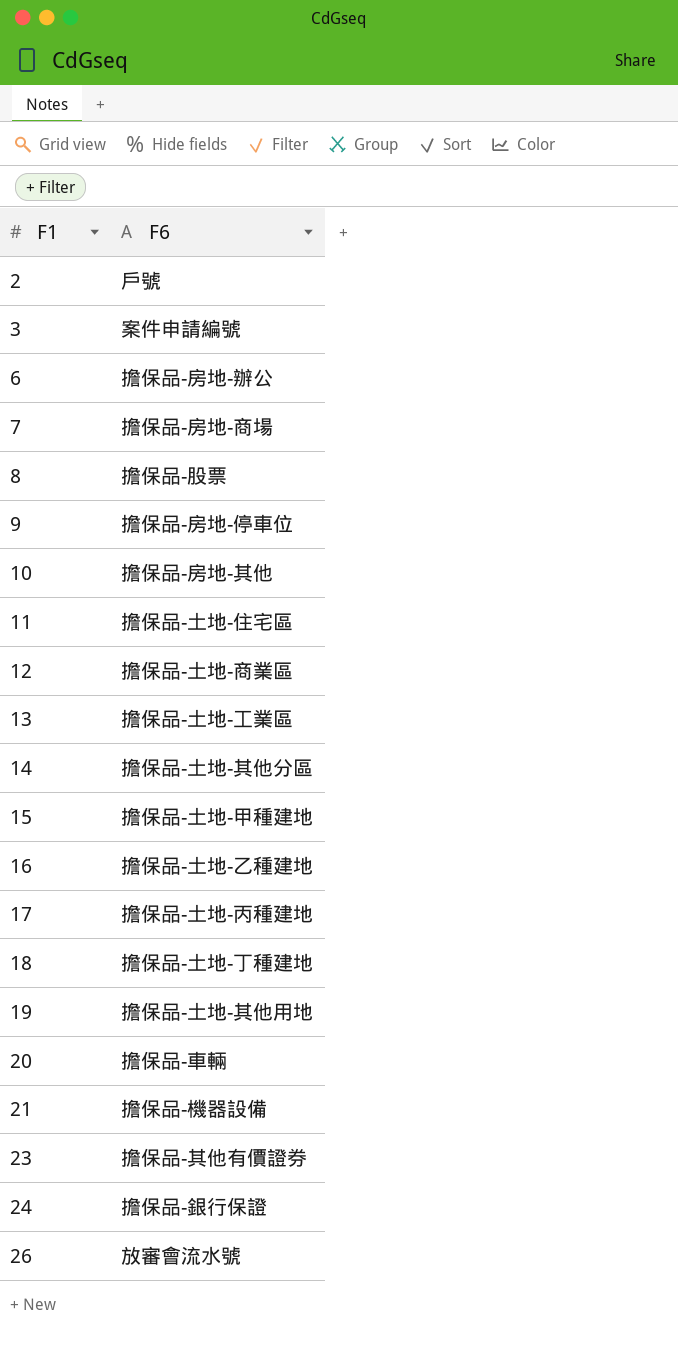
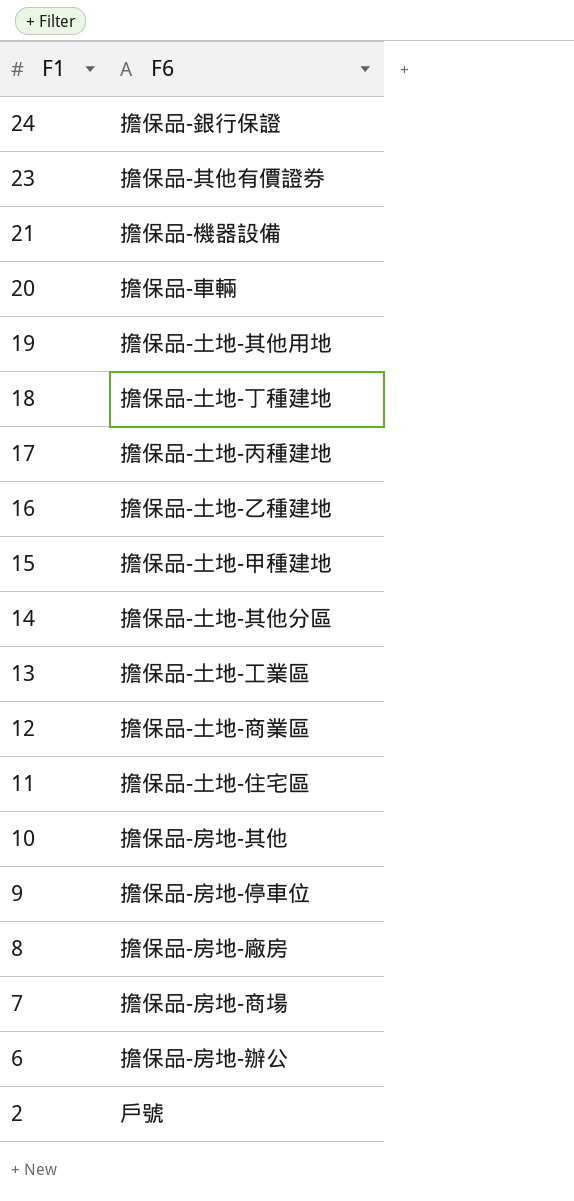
row order: F1 ascending -> F1 descending
row 3: 案件申請編號 -> none
row 26: 放審會流水號 -> none
8 | F6: 擔保品-股票 -> 擔保品-房地-廠房

